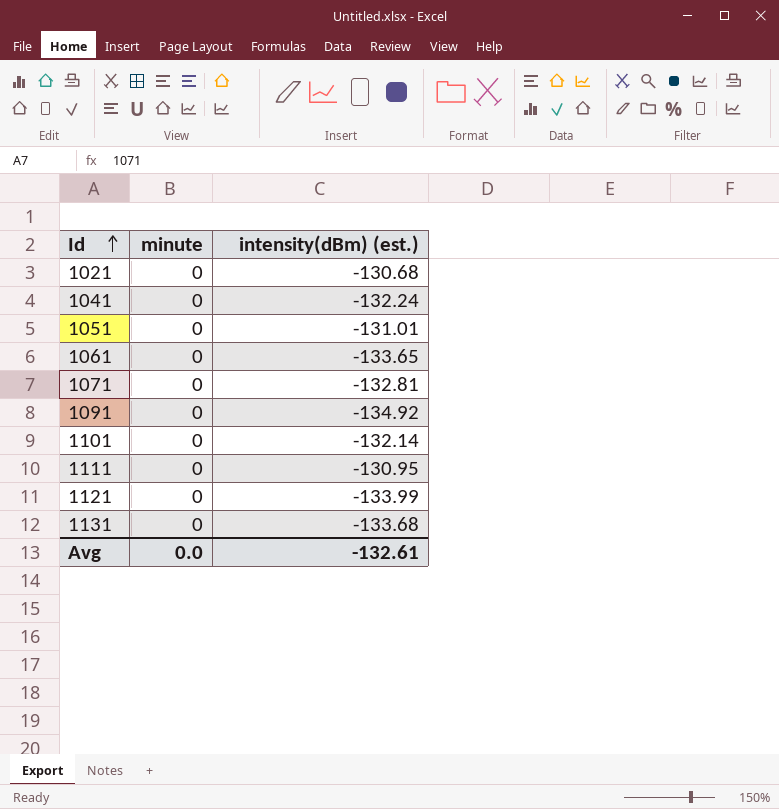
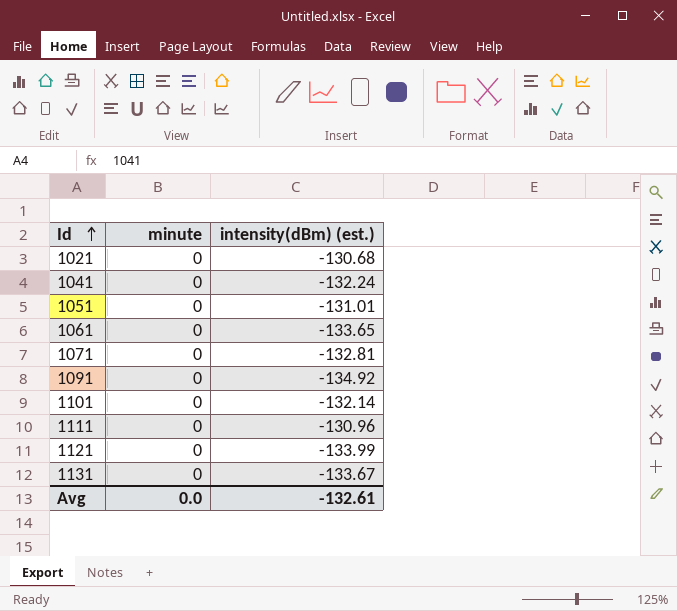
1111 | intensity(dBm) (est.): -130.95 -> -130.96
1131 | intensity(dBm) (est.): -133.68 -> -133.67

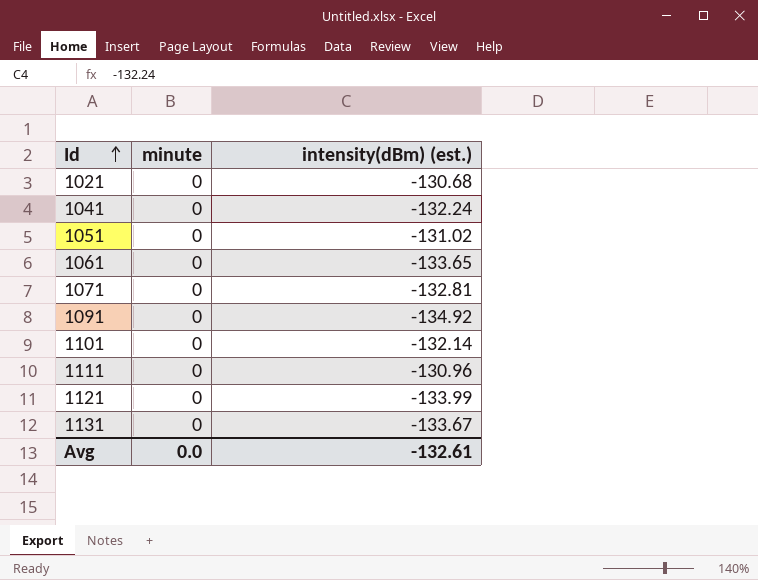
1051 | intensity(dBm) (est.): -131.01 -> -131.02

